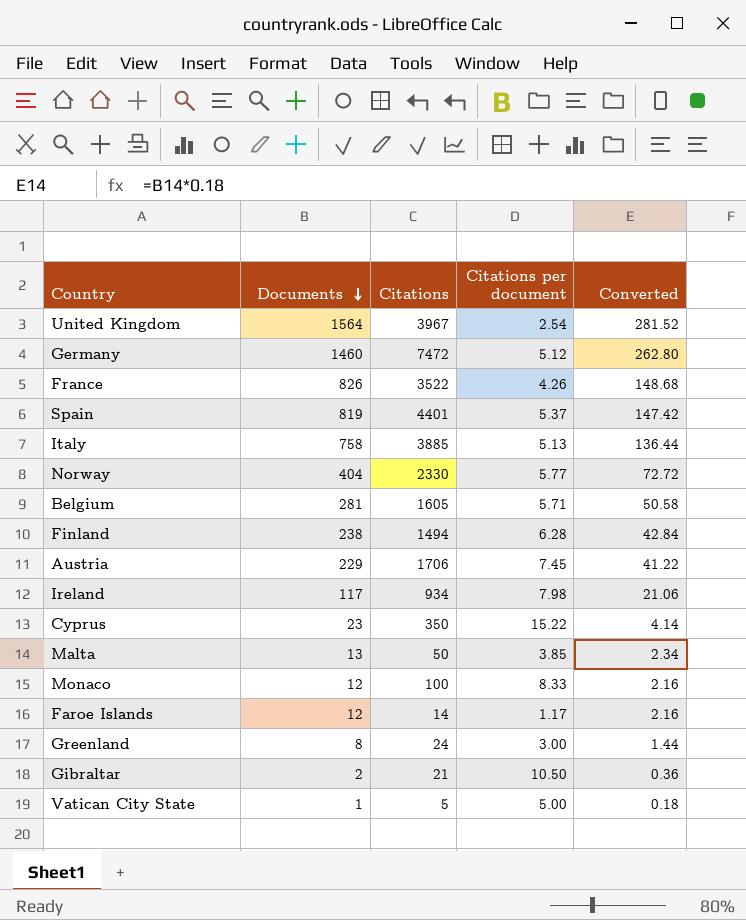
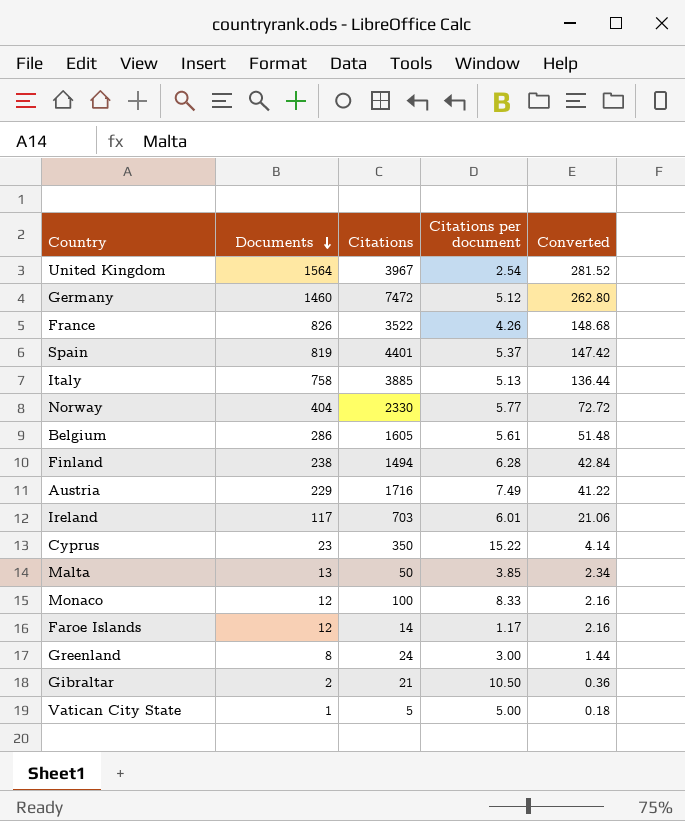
Belgium | Documents: 281 -> 286
Belgium | Citations per document: 5.71 -> 5.61
Belgium | Converted: 50.58 -> 51.48
Austria | Citations: 1706 -> 1716
Austria | Citations per document: 7.45 -> 7.49
Ireland | Citations: 934 -> 703
Ireland | Citations per document: 7.98 -> 6.01

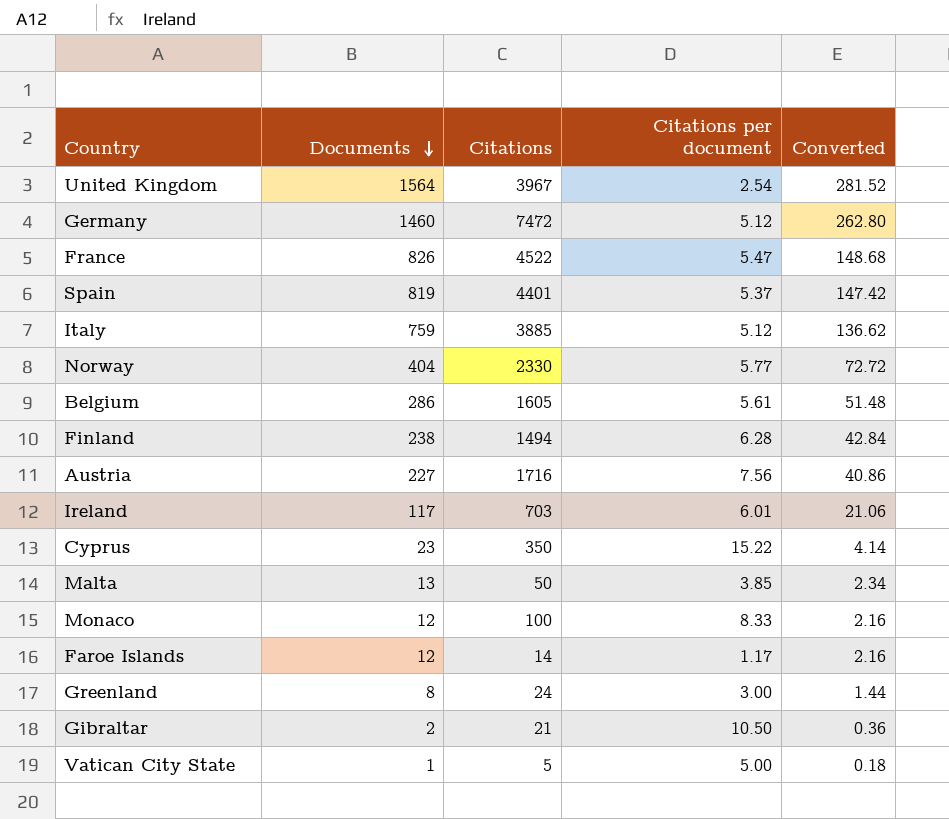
France | Citations: 3522 -> 4522
France | Citations per document: 4.26 -> 5.47
Italy | Documents: 758 -> 759
Italy | Citations per document: 5.13 -> 5.12
Italy | Converted: 136.44 -> 136.62
Austria | Documents: 229 -> 227
Austria | Citations per document: 7.49 -> 7.56
Austria | Converted: 41.22 -> 40.86

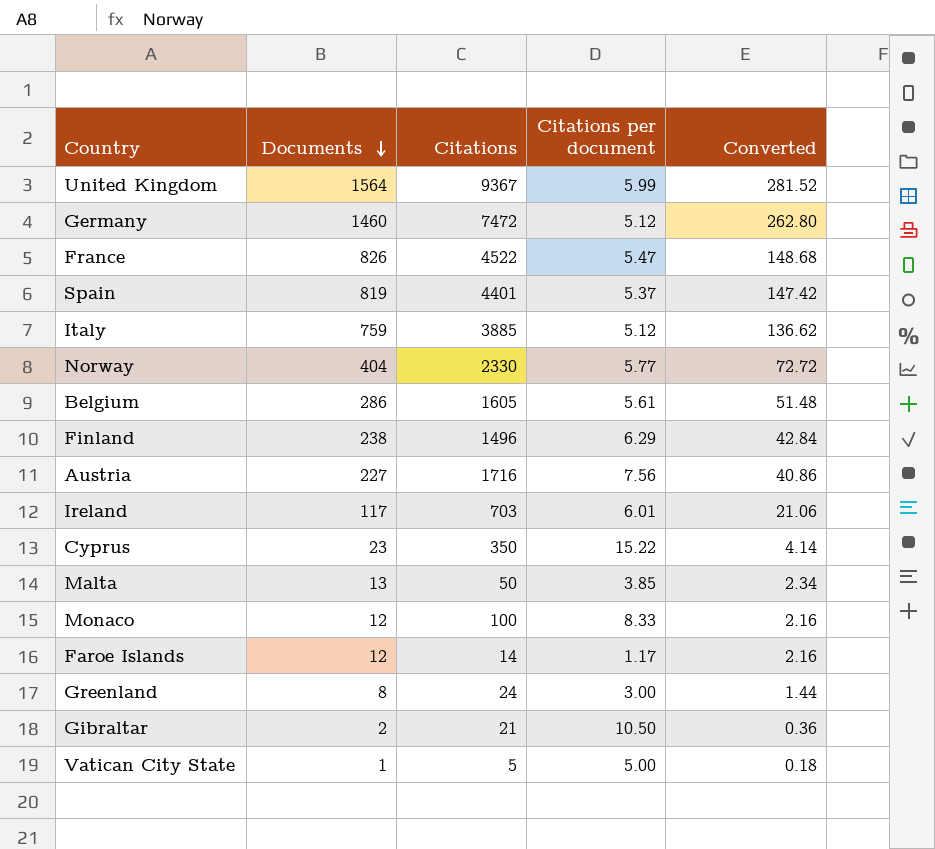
United Kingdom | Citations: 3967 -> 9367
United Kingdom | Citations per document: 2.54 -> 5.99
Finland | Citations: 1494 -> 1496
Finland | Citations per document: 6.28 -> 6.29

